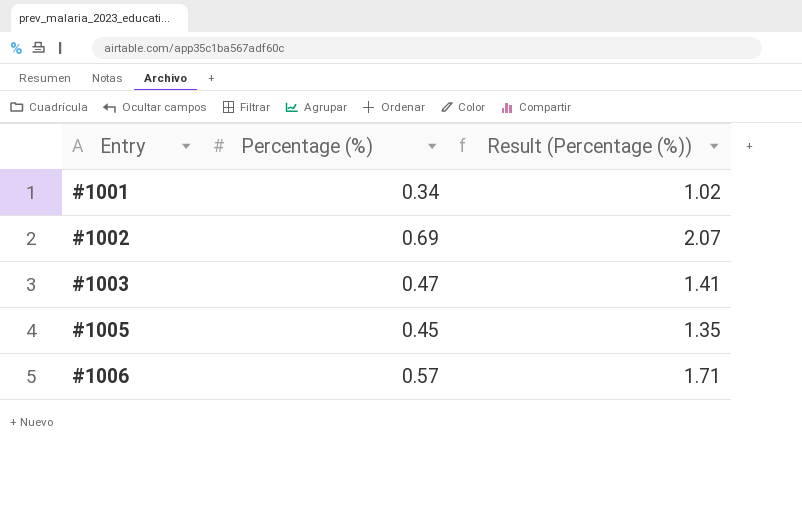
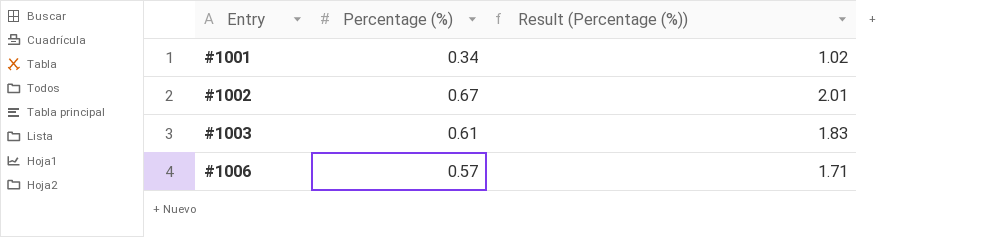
row #1005: 0.45 | 1.35 -> none
#1002 | Percentage (%): 0.69 -> 0.67
#1002 | Result (Percentage (%)): 2.07 -> 2.01
#1003 | Percentage (%): 0.47 -> 0.61
#1003 | Result (Percentage (%)): 1.41 -> 1.83

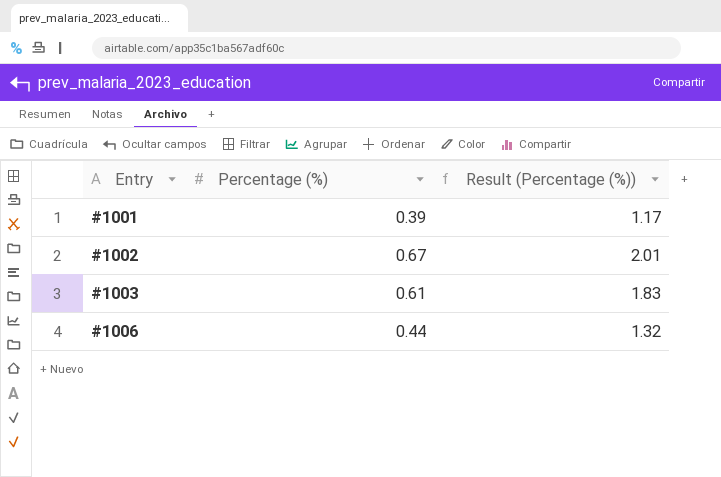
#1001 | Percentage (%): 0.34 -> 0.39
#1001 | Result (Percentage (%)): 1.02 -> 1.17
#1006 | Percentage (%): 0.57 -> 0.44
#1006 | Result (Percentage (%)): 1.71 -> 1.32

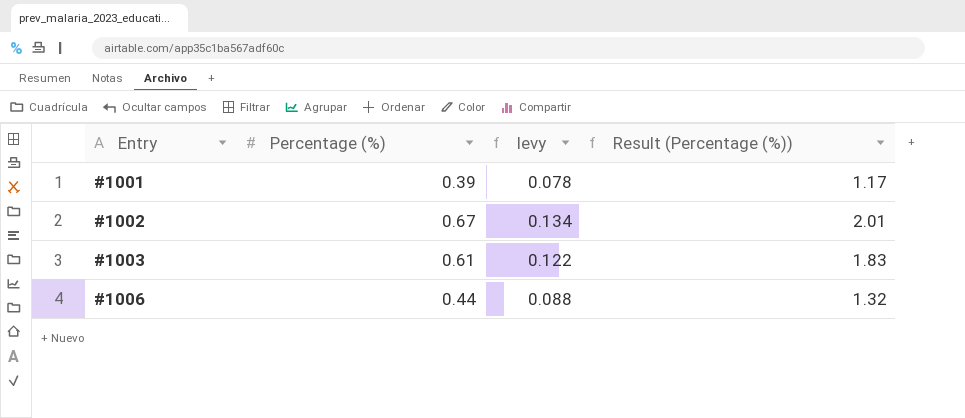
column levy | formula: none -> [Percentage (%)] * 0.2

